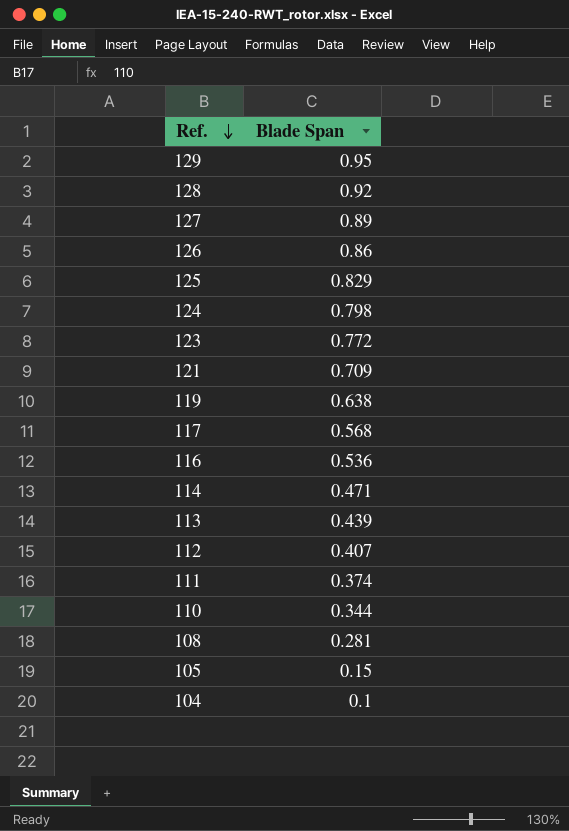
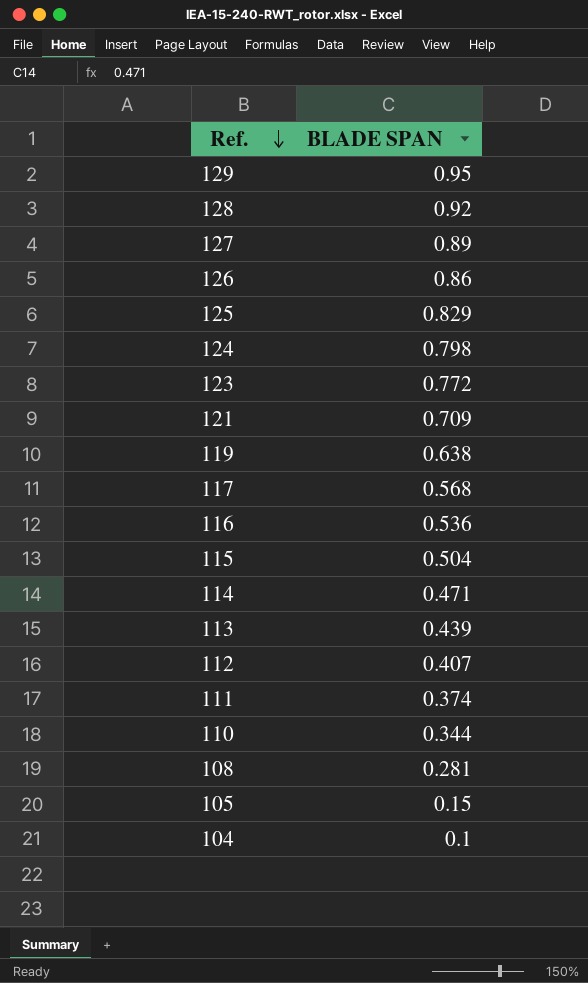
column name: Blade Span -> BLADE SPAN
row 115: none -> 0.504

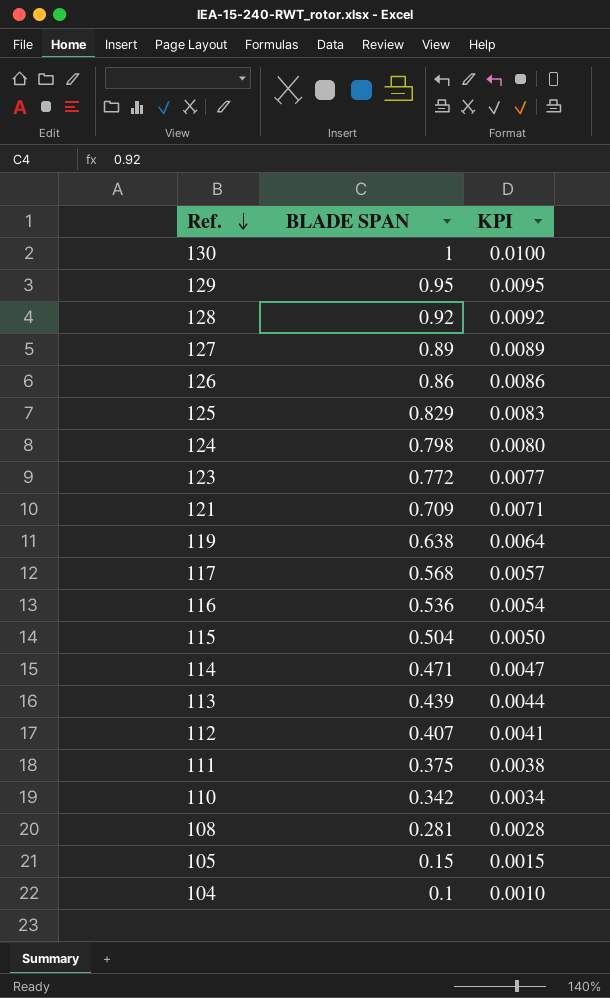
column KPI | formula: none -> [BLADE SPAN] * 0.01
row 130: none -> 1 | 0.0100
111 | BLADE SPAN: 0.374 -> 0.375
110 | BLADE SPAN: 0.344 -> 0.342

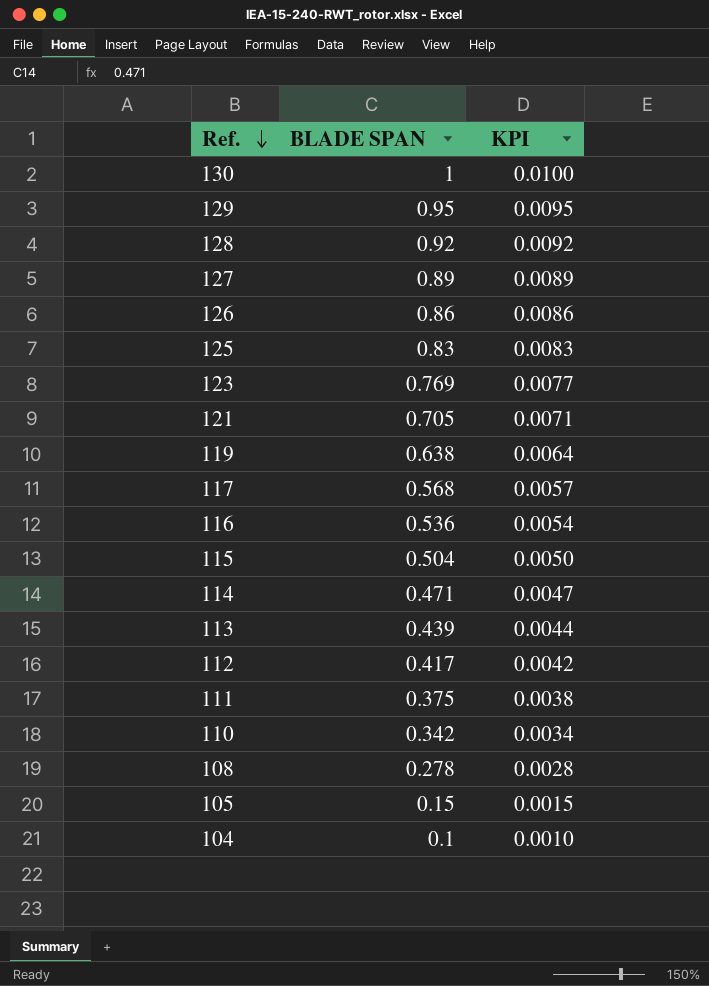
row 124: 0.798 | 0.0080 -> none
125 | BLADE SPAN: 0.829 -> 0.83
123 | BLADE SPAN: 0.772 -> 0.769
121 | BLADE SPAN: 0.709 -> 0.705
112 | BLADE SPAN: 0.407 -> 0.417
112 | KPI: 0.0041 -> 0.0042
108 | BLADE SPAN: 0.281 -> 0.278

